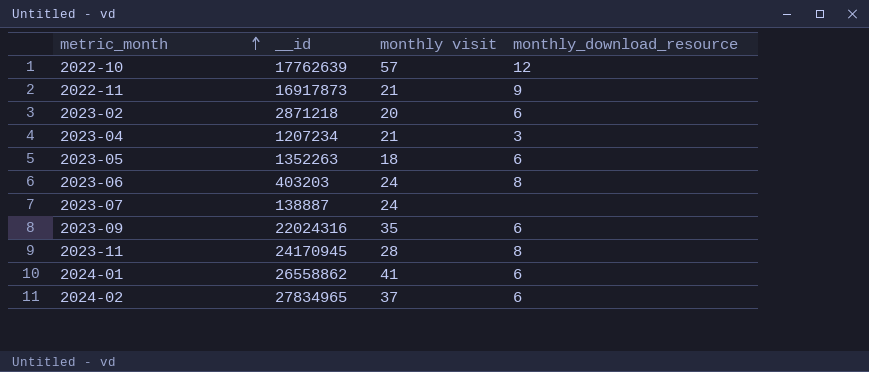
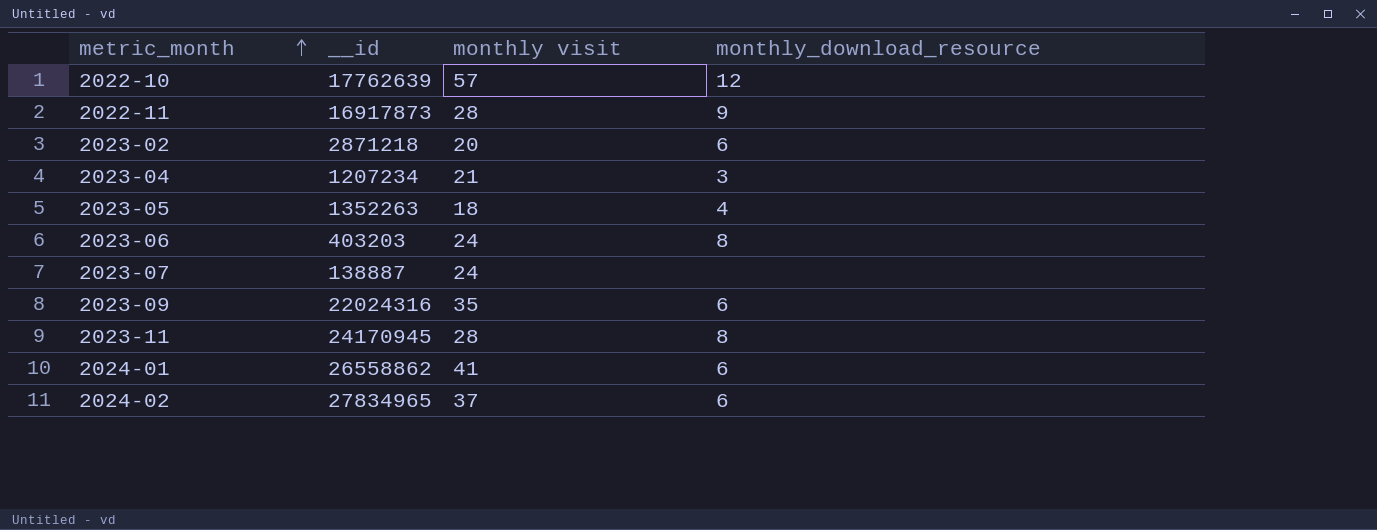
2022-11 | monthly visit: 21 -> 28
2023-05 | monthly_download_resource: 6 -> 4

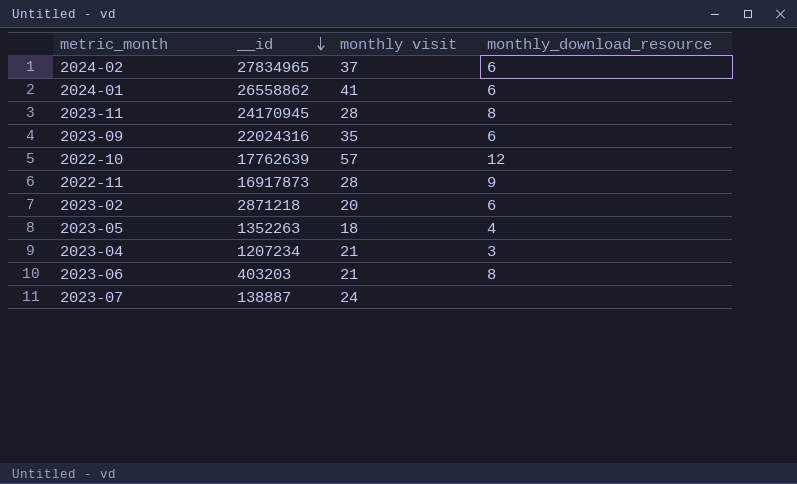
row order: metric_month ascending -> __id descending
2023-06 | monthly visit: 24 -> 21

